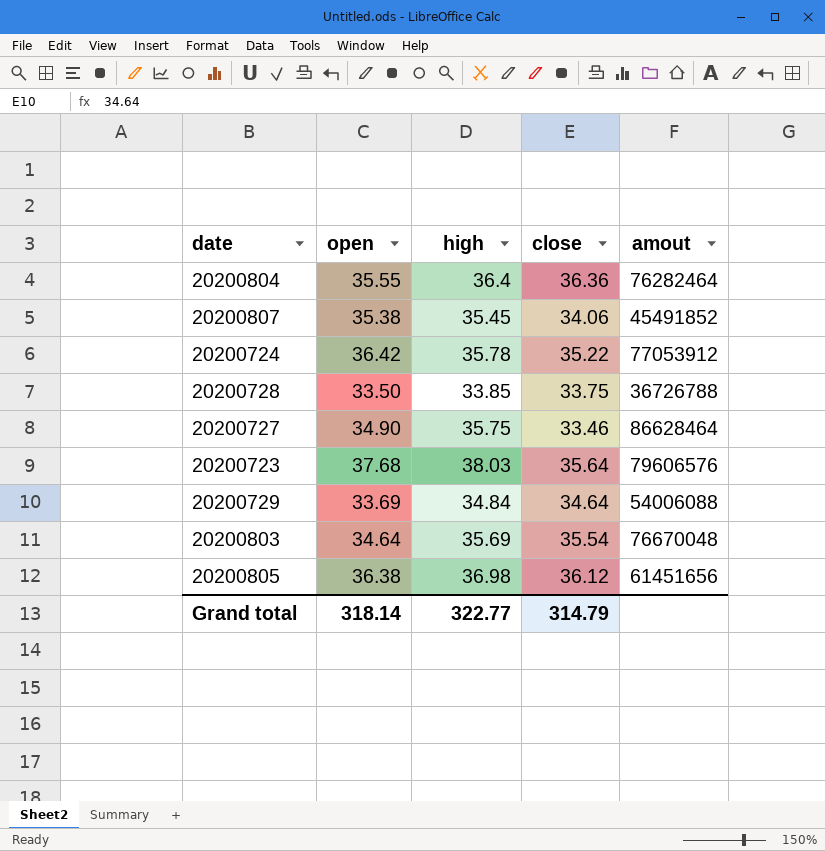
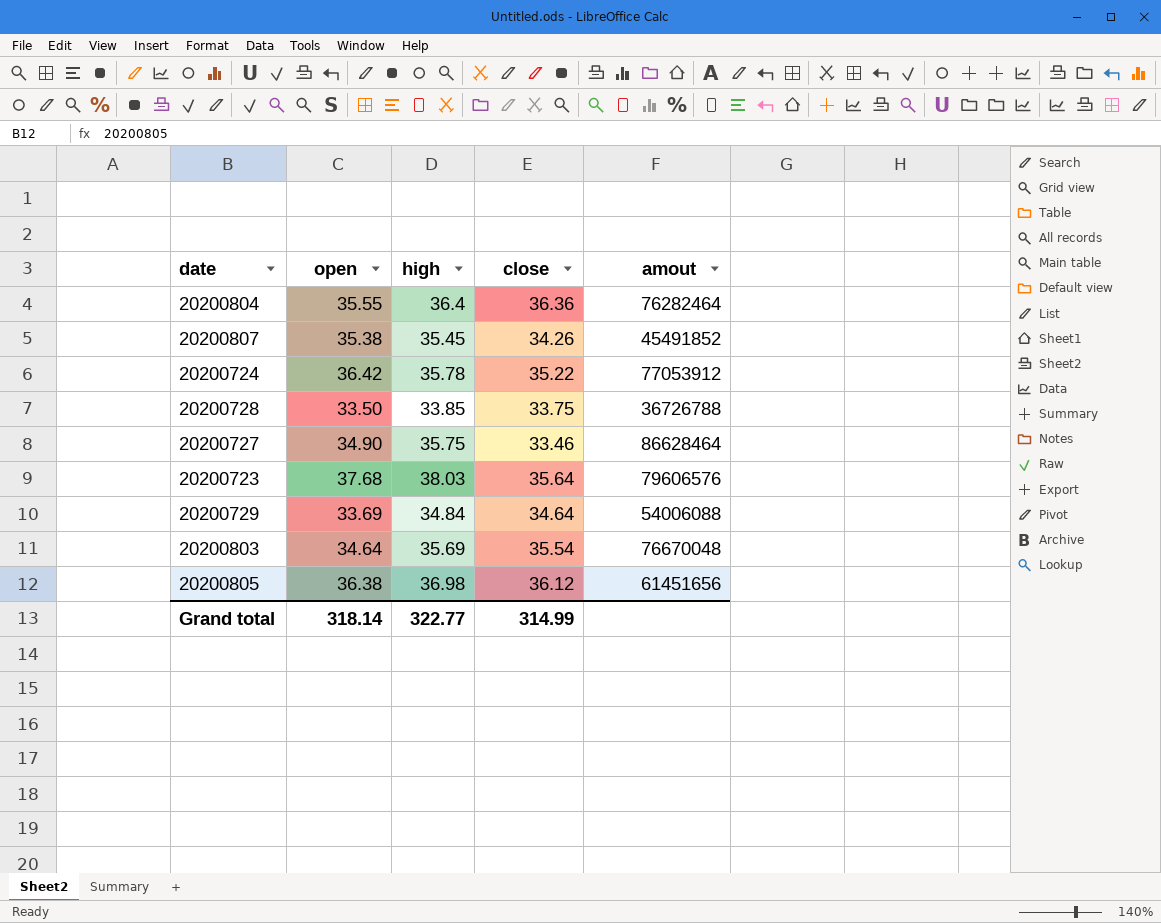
20200807 | close: 34.06 -> 34.26
Grand total | close: 314.79 -> 314.99

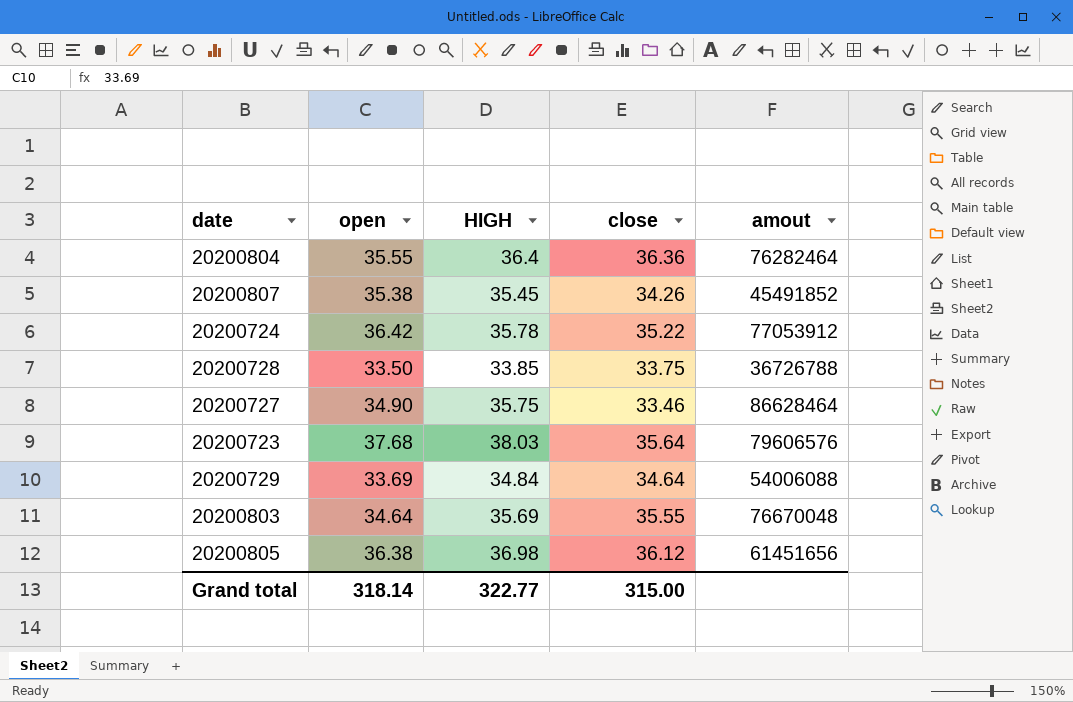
column name: high -> HIGH
20200803 | close: 35.54 -> 35.55
Grand total | close: 314.99 -> 315.00

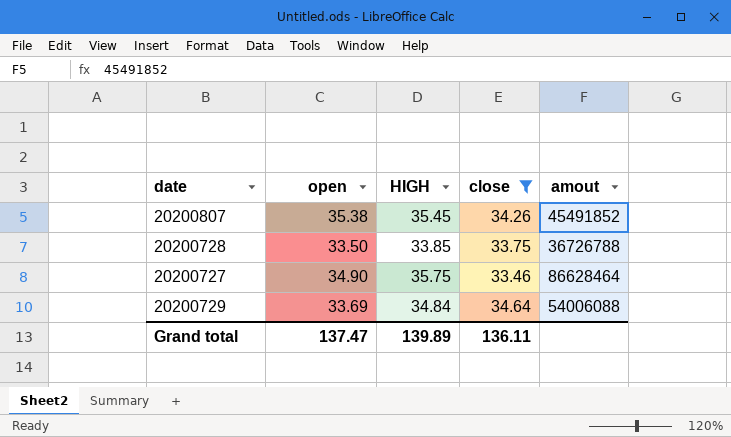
filter: none -> close <= 34.64
Grand total | open: 318.14 -> 137.47
Grand total | HIGH: 322.77 -> 139.89
Grand total | close: 315.00 -> 136.11

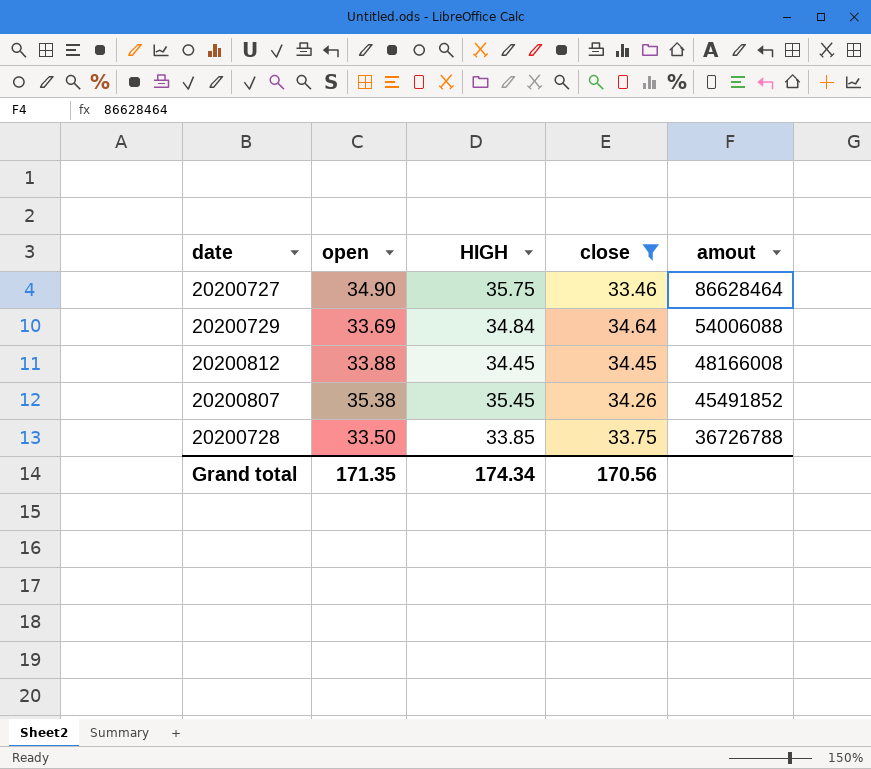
row order: none -> amout descending
row 20200812: none -> 33.88 | 34.45 | 34.45 | 48166008
Grand total | open: 137.47 -> 171.35
Grand total | HIGH: 139.89 -> 174.34
Grand total | close: 136.11 -> 170.56

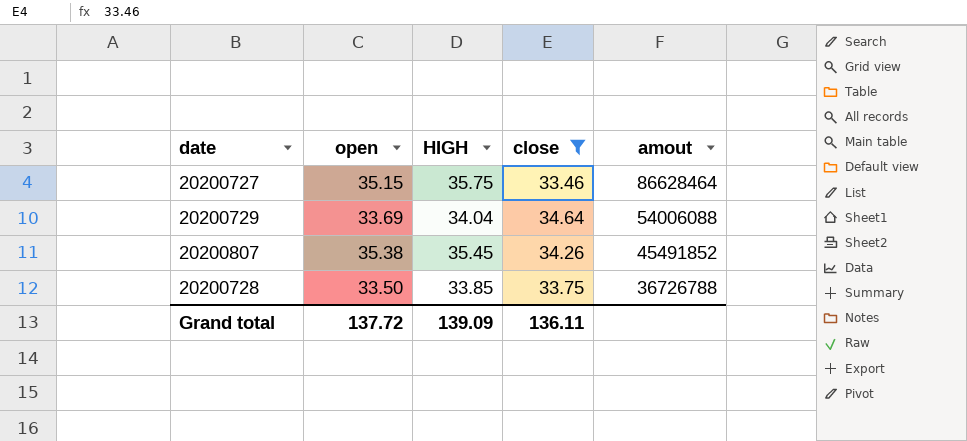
row 20200812: 33.88 | 34.45 | 34.45 | 48166008 -> none
20200727 | open: 34.90 -> 35.15
20200729 | HIGH: 34.84 -> 34.04
Grand total | open: 171.35 -> 137.72
Grand total | HIGH: 174.34 -> 139.09
Grand total | close: 170.56 -> 136.11

